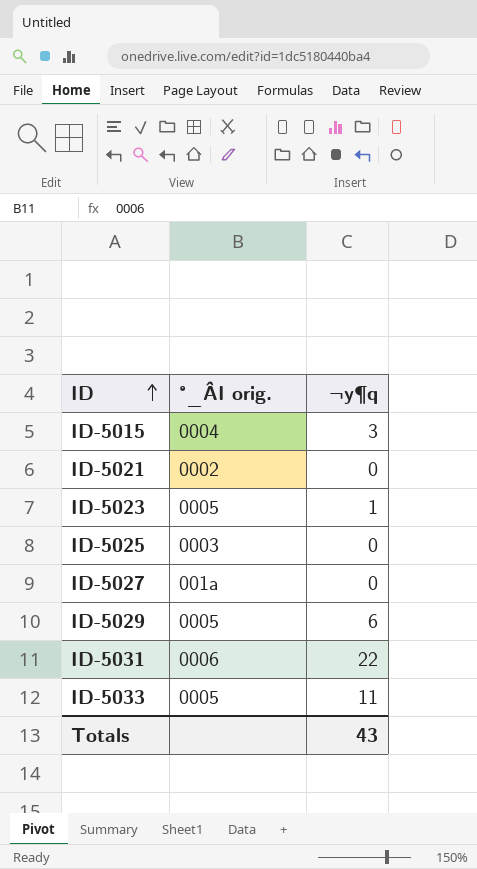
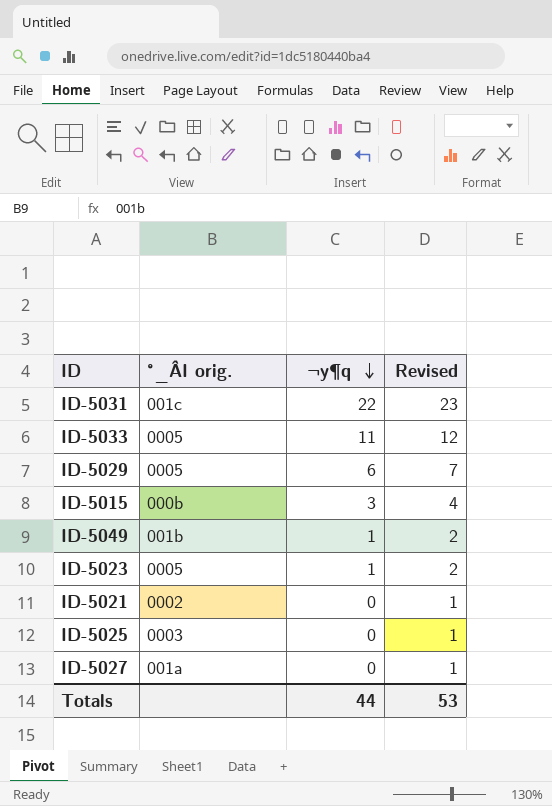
row order: ID ascending -> ¬y¶q descending
column Revised | formula: none -> [¬y¶q] + 1
ID-5031 | °_ÂI orig.: 0006 -> 001c
ID-5015 | °_ÂI orig.: 0004 -> 000b
row ID-5049: none -> 001b | 1 | 2
Totals | ¬y¶q: 43 -> 44

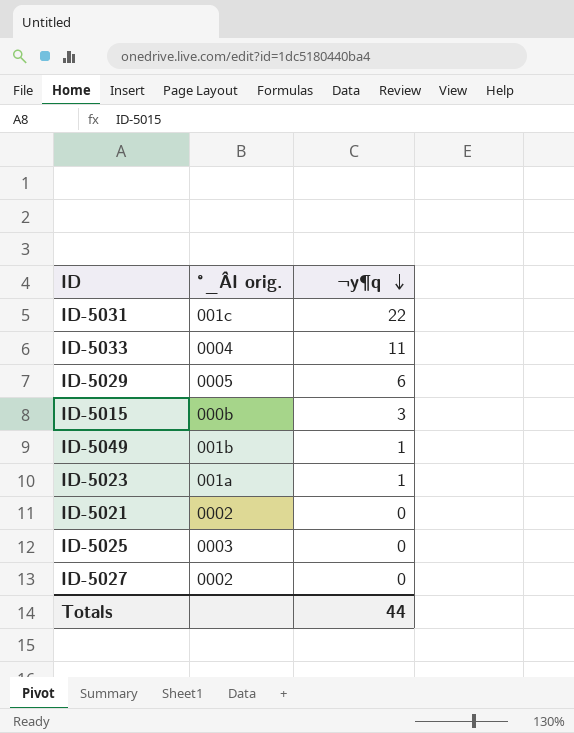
column Revised | formula: [¬y¶q] + 1 -> none
ID-5033 | °_ÂI orig.: 0005 -> 0004
ID-5023 | °_ÂI orig.: 0005 -> 001a
ID-5027 | °_ÂI orig.: 001a -> 0002

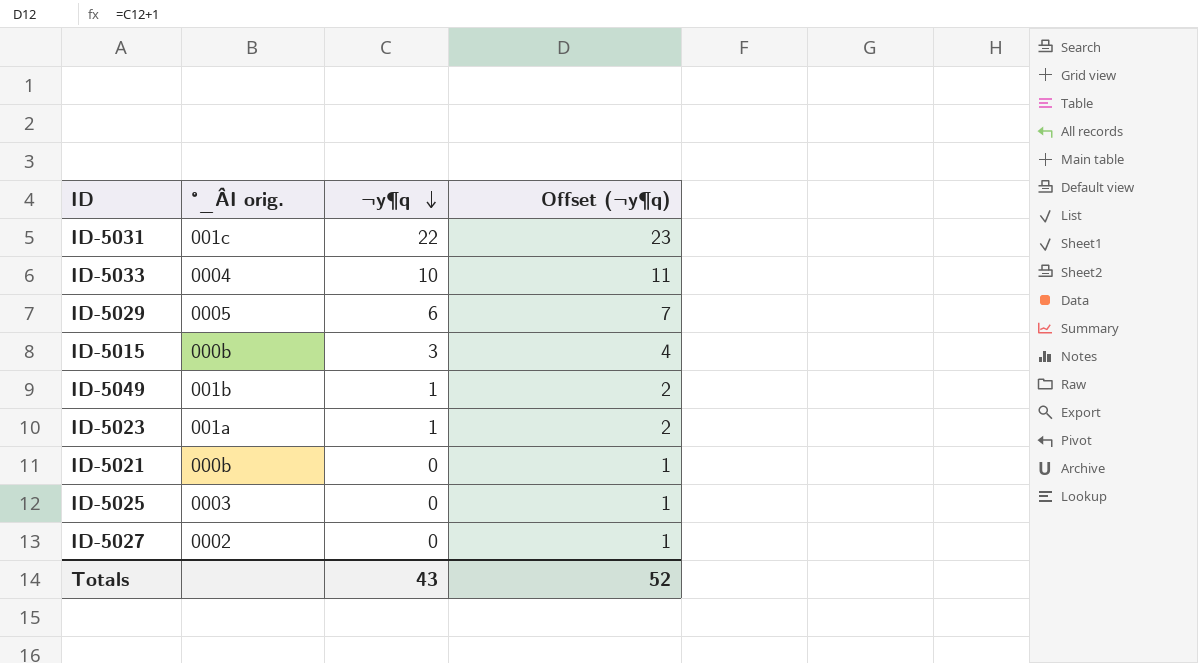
column Offset (¬y¶q) | formula: none -> [¬y¶q] + 1
ID-5033 | ¬y¶q: 11 -> 10
ID-5021 | °_ÂI orig.: 0002 -> 000b
Totals | ¬y¶q: 44 -> 43

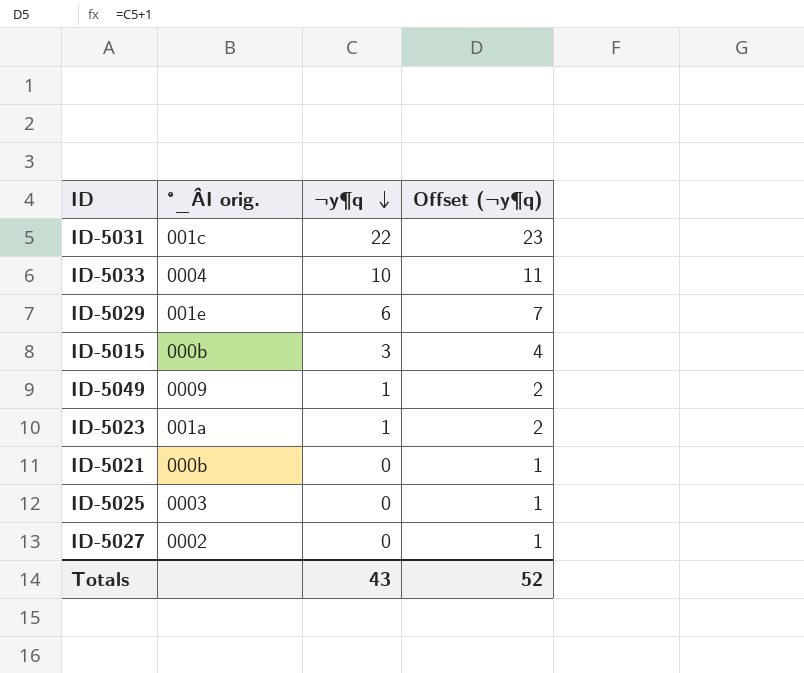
ID-5029 | °_ÂI orig.: 0005 -> 001e
ID-5049 | °_ÂI orig.: 001b -> 0009

